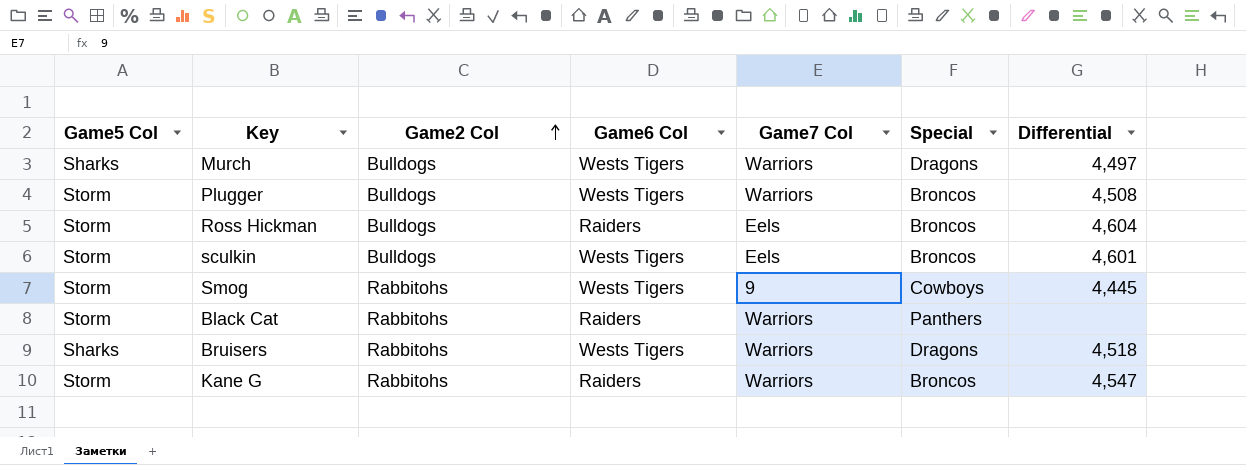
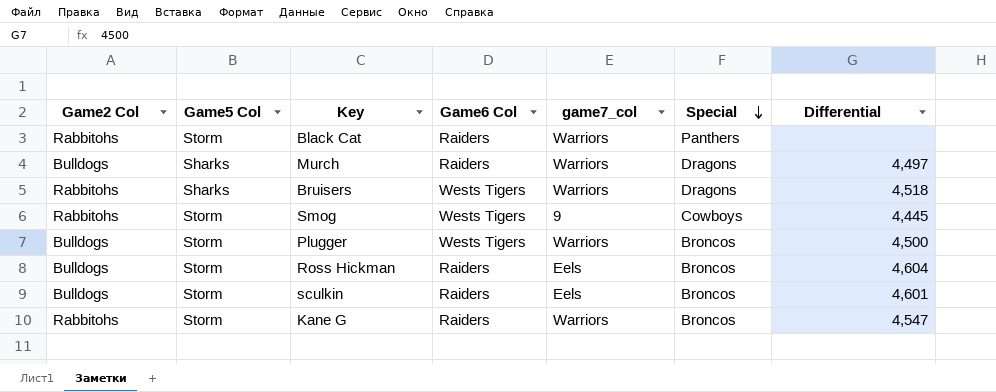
row order: Game2 Col ascending -> Special descending
column Game2 Col | position: 3 -> 1
column name: Game7 Col -> game7_col
Murch | Game6 Col: Wests Tigers -> Raiders
Plugger | Differential: 4,508 -> 4,500
sculkin | Game6 Col: Wests Tigers -> Raiders

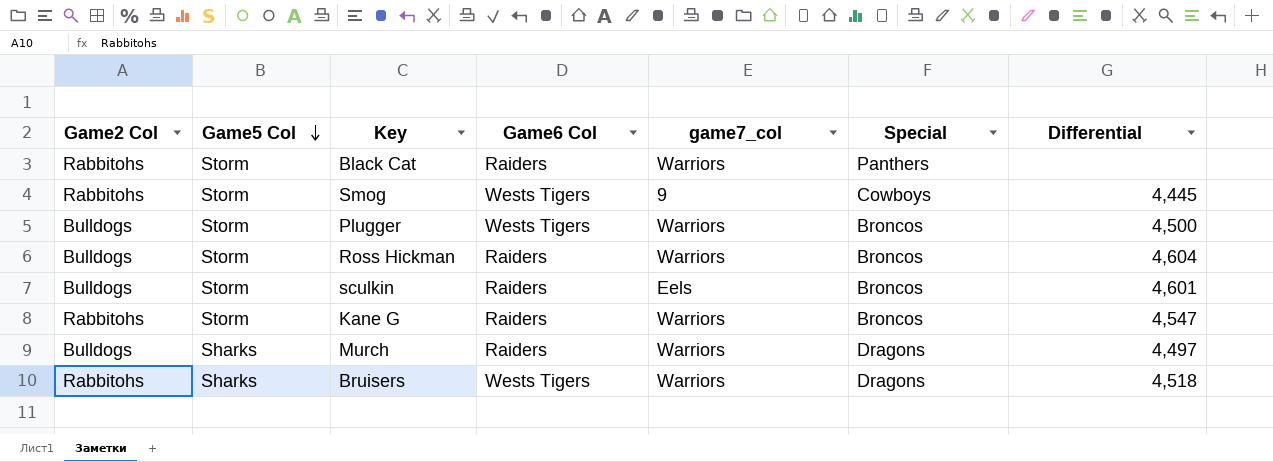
row order: Special descending -> Game5 Col descending
Ross Hickman | game7_col: Eels -> Warriors

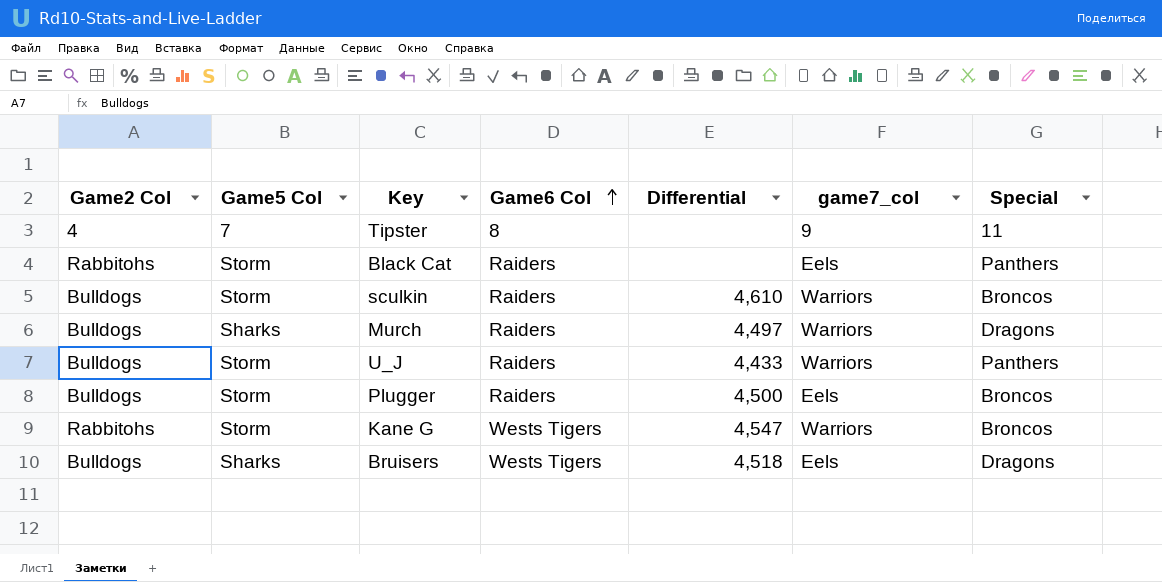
row order: Game5 Col descending -> Game6 Col ascending
column Differential | position: 7 -> 5
row Smog: Rabbitohs | Storm | Wests Tigers | 9 | Cowboys | 4,445 -> none
row Ross Hickman: Bulldogs | Storm | Raiders | Warriors | Broncos | 4,604 -> none
row Tipster: none -> 4 | 7 | 8 | none | 9 | 11
Black Cat | game7_col: Warriors -> Eels
sculkin | Differential: 4,601 -> 4,610
sculkin | game7_col: Eels -> Warriors
row U_J: none -> Bulldogs | Storm | Raiders | 4,433 | Warriors | Panthers
Plugger | Game6 Col: Wests Tigers -> Raiders
Plugger | game7_col: Warriors -> Eels
Kane G | Game6 Col: Raiders -> Wests Tigers
Bruisers | Game2 Col: Rabbitohs -> Bulldogs
Bruisers | game7_col: Warriors -> Eels

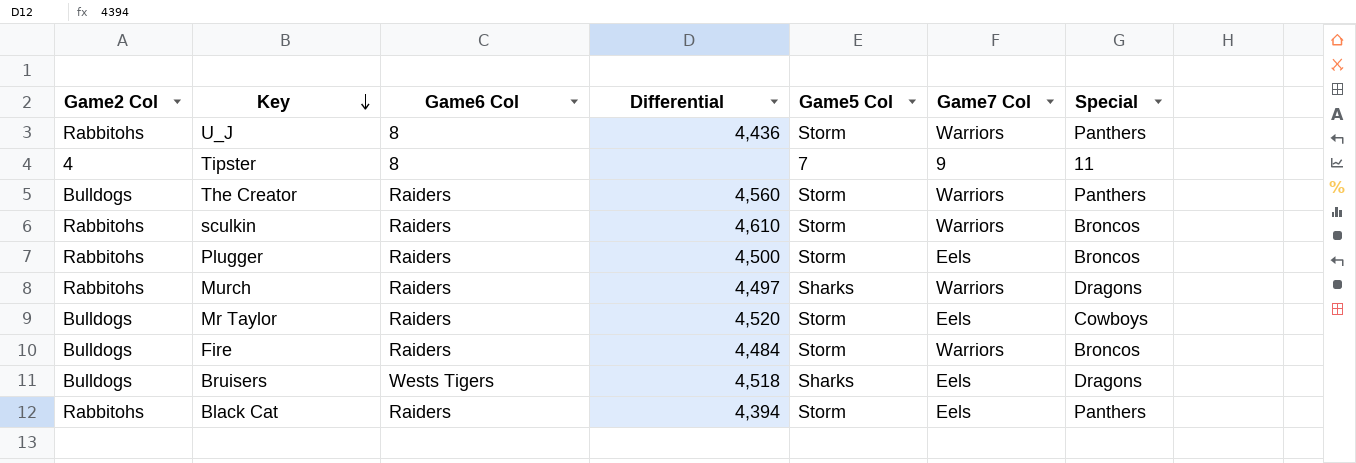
row order: Game6 Col ascending -> Key descending
column Game5 Col | position: 2 -> 5
column name: game7_col -> Game7 Col
row Kane G: Rabbitohs | Storm | Wests Tigers | 4,547 | Warriors | Broncos -> none
U_J | Game2 Col: Bulldogs -> Rabbitohs
U_J | Game6 Col: Raiders -> 8
U_J | Differential: 4,433 -> 4,436
row The Creator: none -> Bulldogs | Raiders | 4,560 | Storm | Warriors | Panthers
sculkin | Game2 Col: Bulldogs -> Rabbitohs
Plugger | Game2 Col: Bulldogs -> Rabbitohs
Murch | Game2 Col: Bulldogs -> Rabbitohs
row Mr Taylor: none -> Bulldogs | Raiders | 4,520 | Storm | Eels | Cowboys
row Fire: none -> Bulldogs | Raiders | 4,484 | Storm | Warriors | Broncos
Black Cat | Differential: none -> 4,394

